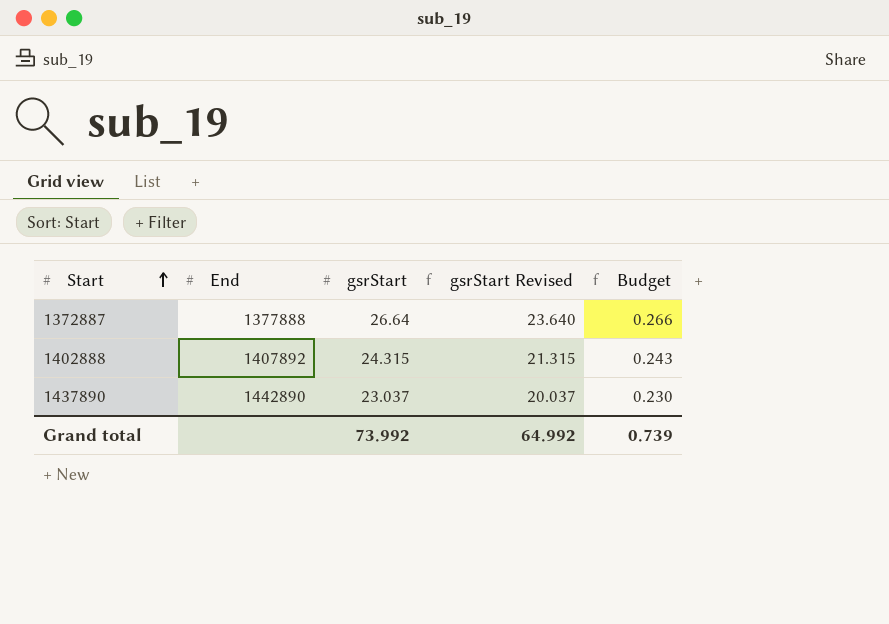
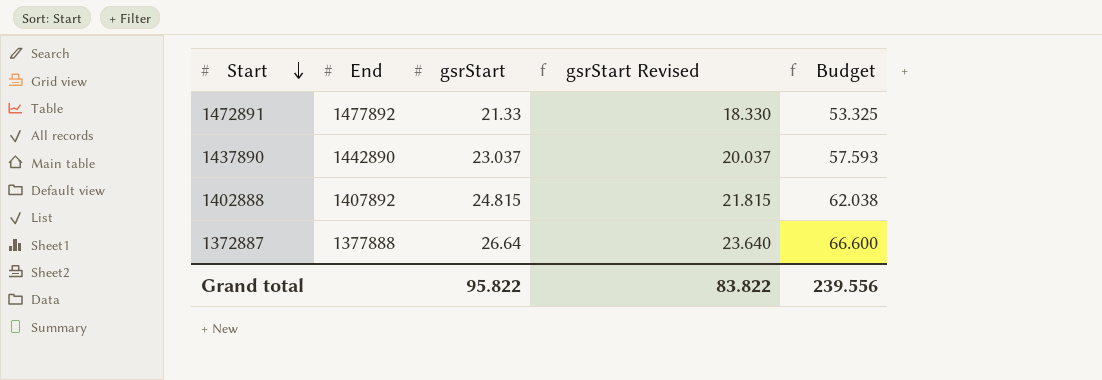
row order: Start ascending -> Start descending
column Budget | formula: [gsrStart] * 0.01 -> [gsrStart] * 2.5
row 1472891: none -> 1477892 | 21.33 | 18.330 | 53.325
1402888 | gsrStart: 24.315 -> 24.815
1402888 | gsrStart Revised: 21.315 -> 21.815
Grand total | gsrStart: 73.992 -> 95.822
Grand total | gsrStart Revised: 64.992 -> 83.822
Grand total | Budget: 0.739 -> 239.556

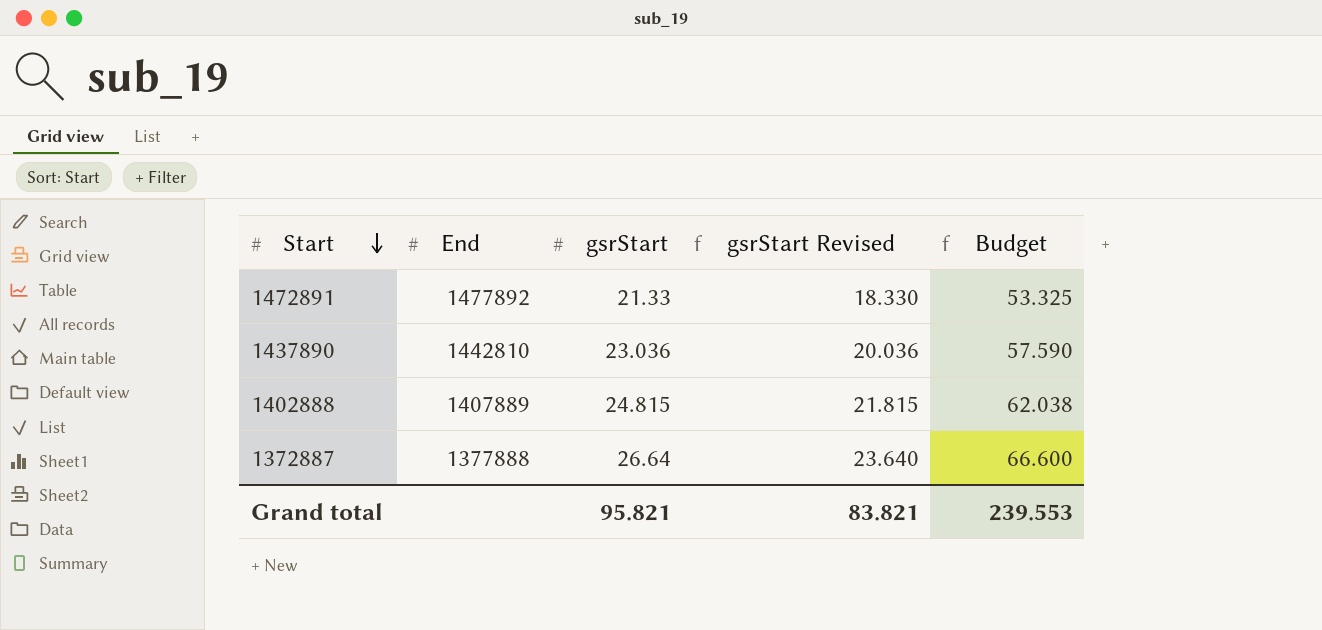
1437890 | End: 1442890 -> 1442810
1437890 | gsrStart: 23.037 -> 23.036
1437890 | gsrStart Revised: 20.037 -> 20.036
1437890 | Budget: 57.593 -> 57.590
1402888 | End: 1407892 -> 1407889
Grand total | gsrStart: 95.822 -> 95.821
Grand total | gsrStart Revised: 83.822 -> 83.821
Grand total | Budget: 239.556 -> 239.553

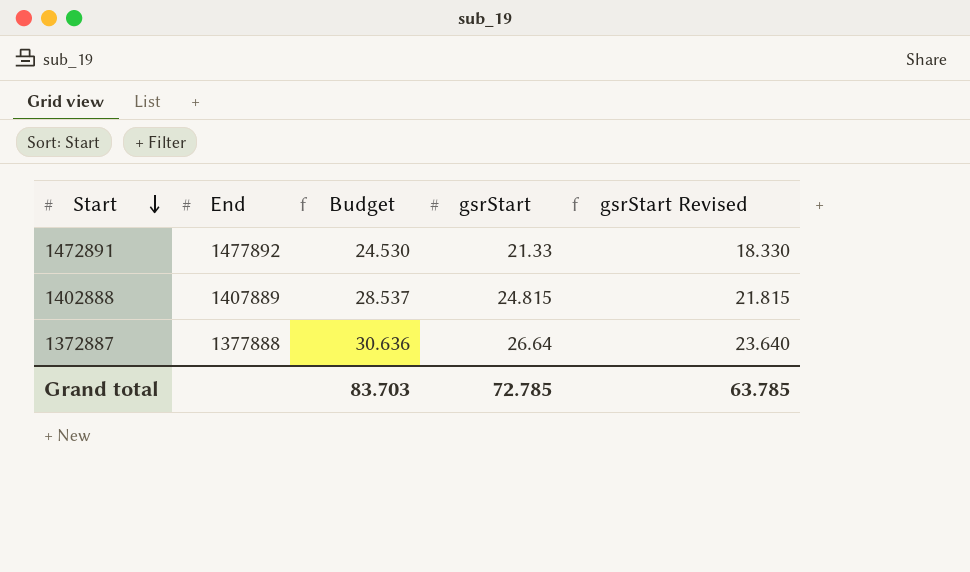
column Budget | formula: [gsrStart] * 2.5 -> [gsrStart] * 1.15
column Budget | position: 5 -> 3
row 1437890: 1442810 | 23.036 | 20.036 | 57.590 -> none
Grand total | Budget: 239.553 -> 83.703
Grand total | gsrStart: 95.821 -> 72.785
Grand total | gsrStart Revised: 83.821 -> 63.785

